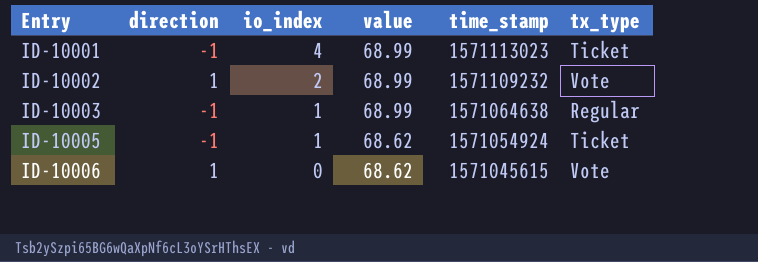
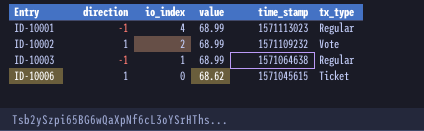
row ID-10005: -1 | 1 | 68.62 | 1571054924 | Ticket -> none
ID-10001 | tx_type: Ticket -> Regular
ID-10006 | tx_type: Vote -> Ticket

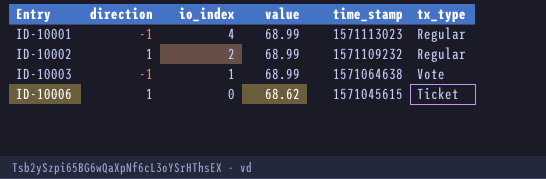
ID-10002 | tx_type: Vote -> Regular
ID-10003 | tx_type: Regular -> Vote

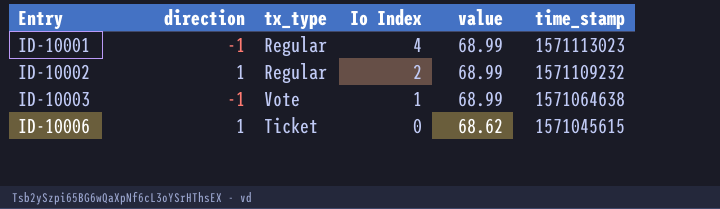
column tx_type | position: 6 -> 3
column name: io_index -> Io Index

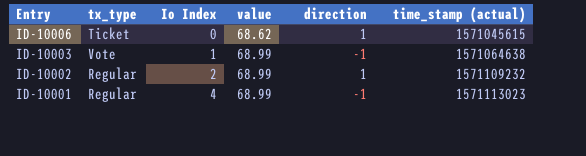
row order: Entry ascending -> Entry descending
column direction | position: 2 -> 5
column name: time_stamp -> time_stamp (actual)

